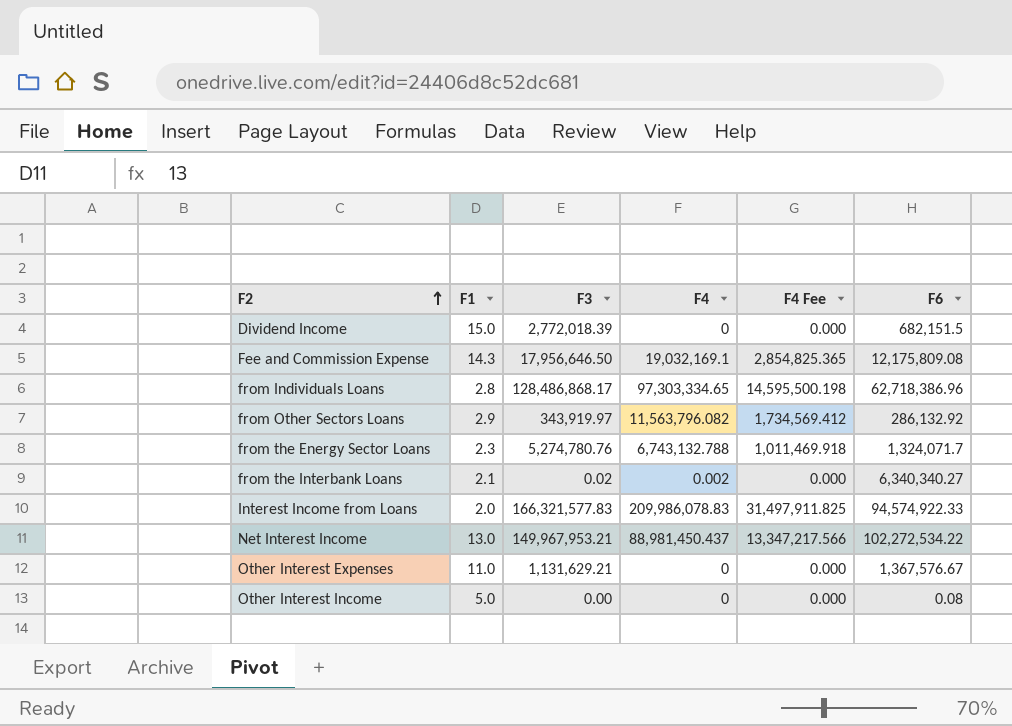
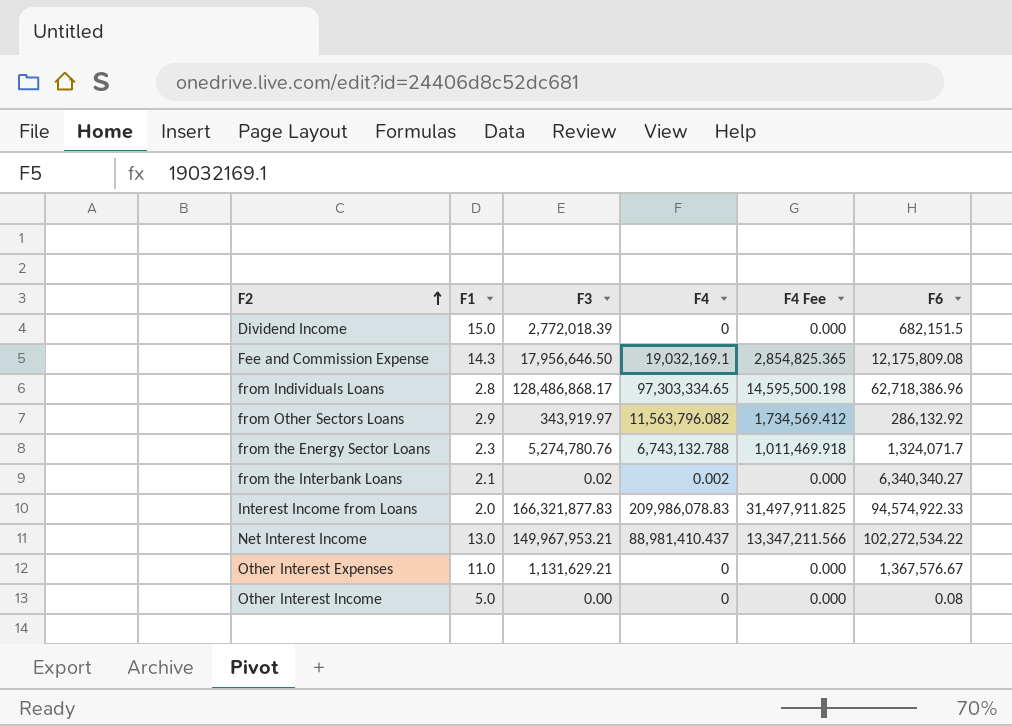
Interest Income from Loans | F3: 166,321,577.83 -> 166,321,877.83
Net Interest Income | F4: 88,981,450.437 -> 88,981,410.437
Net Interest Income | F4 Fee: 13,347,217.566 -> 13,347,211.566

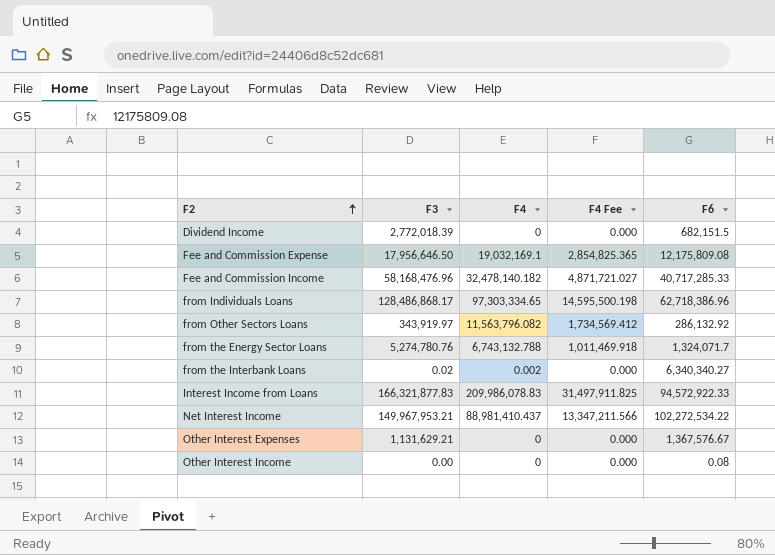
column F1 | position: 2 -> none
row Fee and Commission Income: none -> 58,168,476.96 | 32,478,140.182 | 4,871,721.027 | 40,717,285.33
Interest Income from Loans | F6: 94,574,922.33 -> 94,572,922.33

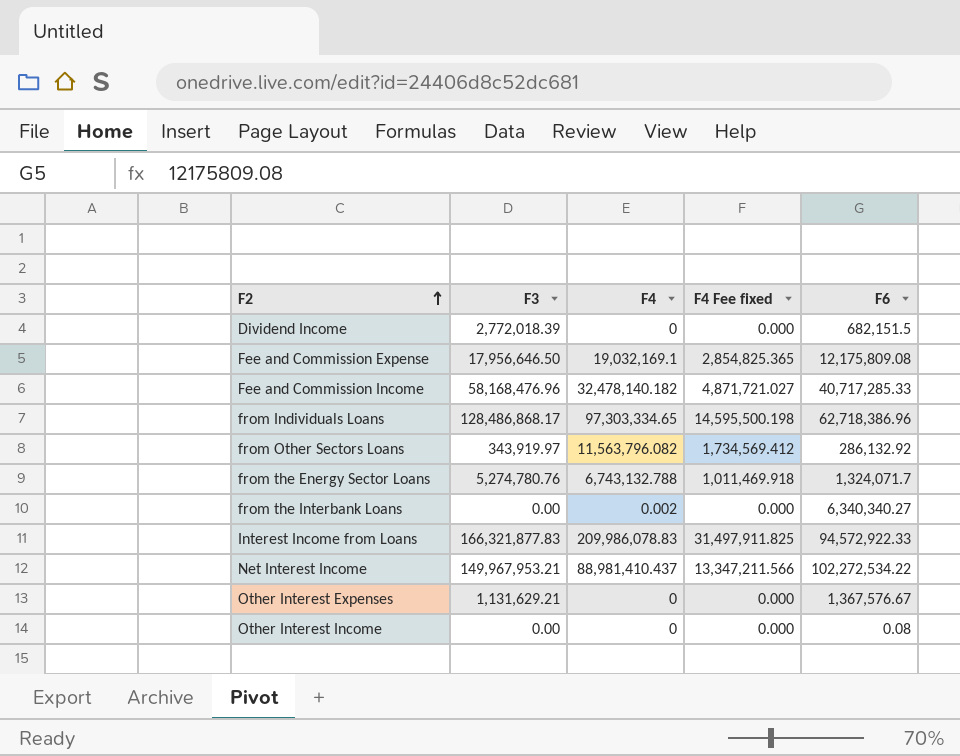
column name: F4 Fee -> F4 Fee fixed
from the Interbank Loans | F3: 0.02 -> 0.00

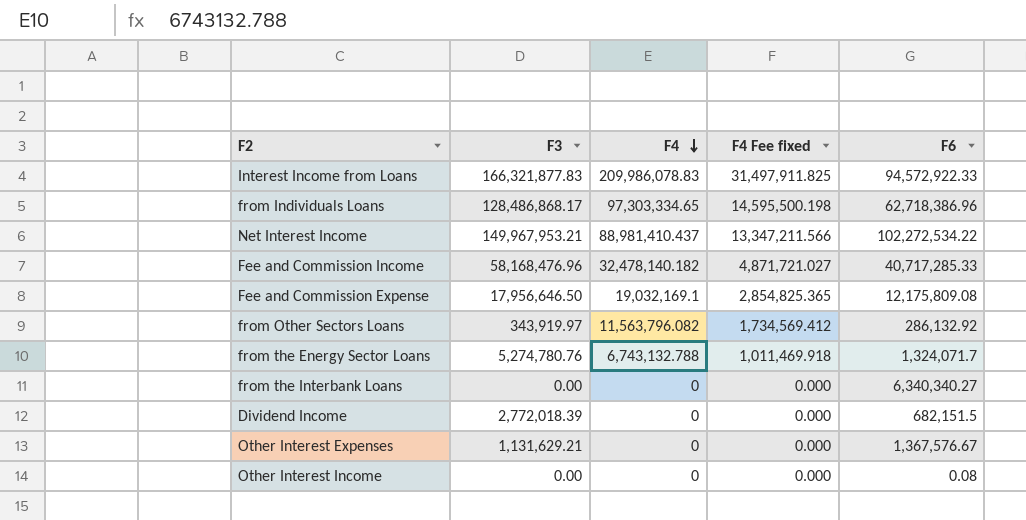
row order: F2 ascending -> F4 descending
from the Interbank Loans | F4: 0.002 -> 0

